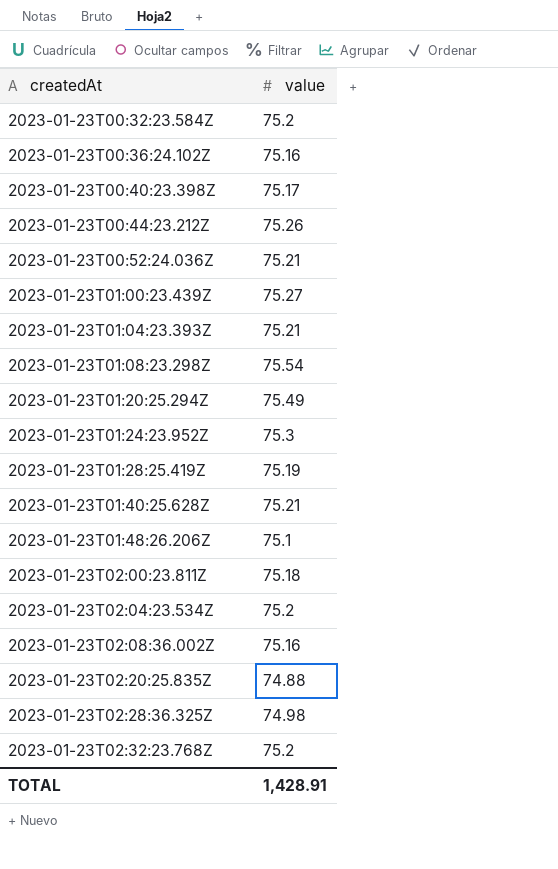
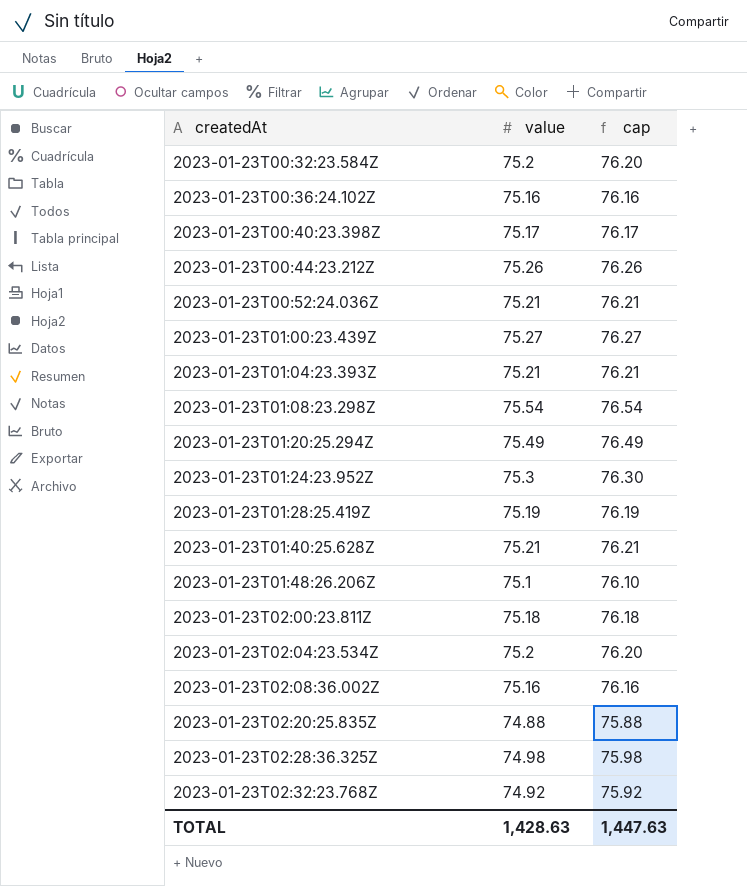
column cap | formula: none -> [value] + 1
2023-01-23T02:32:23.768Z | value: 75.2 -> 74.92
TOTAL | value: 1,428.91 -> 1,428.63

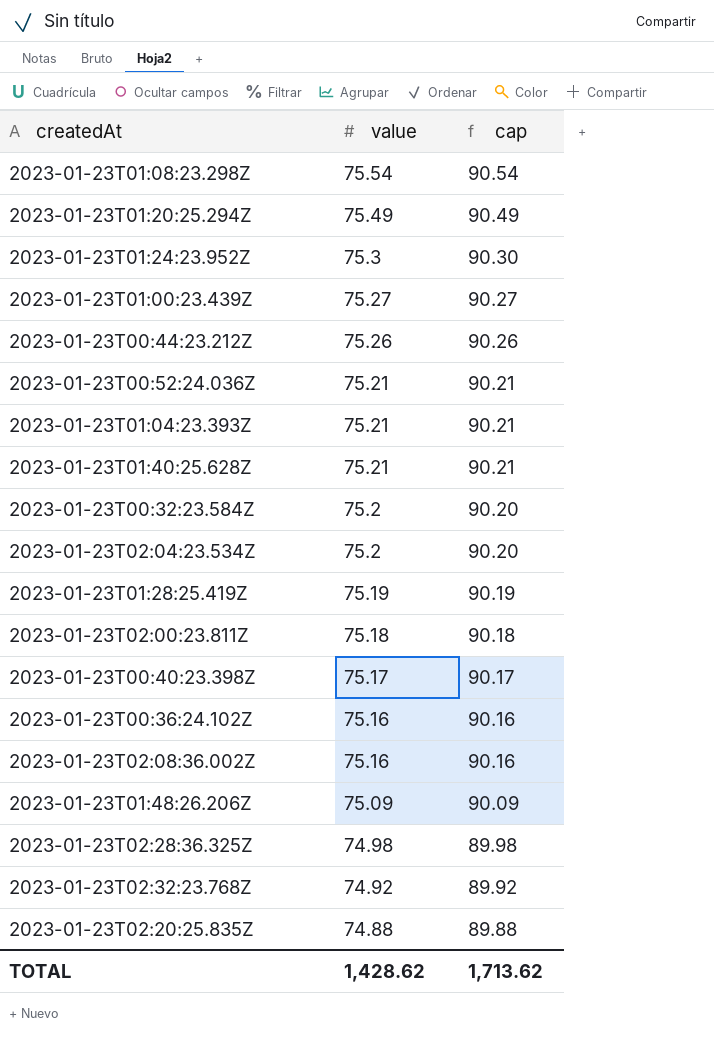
row order: createdAt ascending -> value descending
column cap | formula: [value] + 1 -> [value] + 15
2023-01-23T01:48:26.206Z | value: 75.1 -> 75.09
TOTAL | value: 1,428.63 -> 1,428.62
TOTAL | cap: 1,447.63 -> 1,713.62

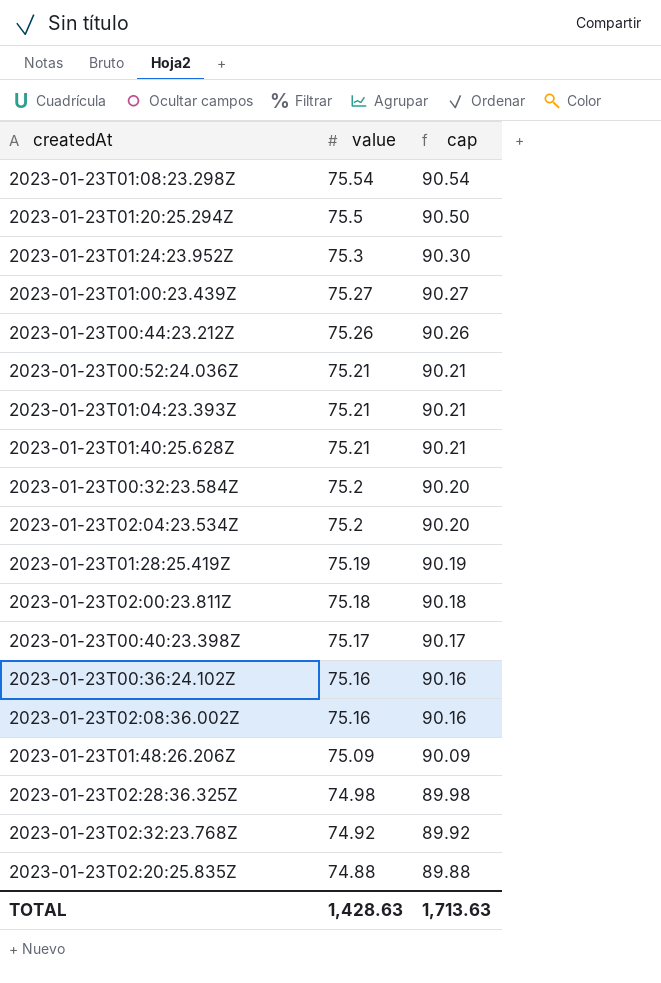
2023-01-23T01:20:25.294Z | value: 75.49 -> 75.5
2023-01-23T01:20:25.294Z | cap: 90.49 -> 90.50
TOTAL | value: 1,428.62 -> 1,428.63
TOTAL | cap: 1,713.62 -> 1,713.63

